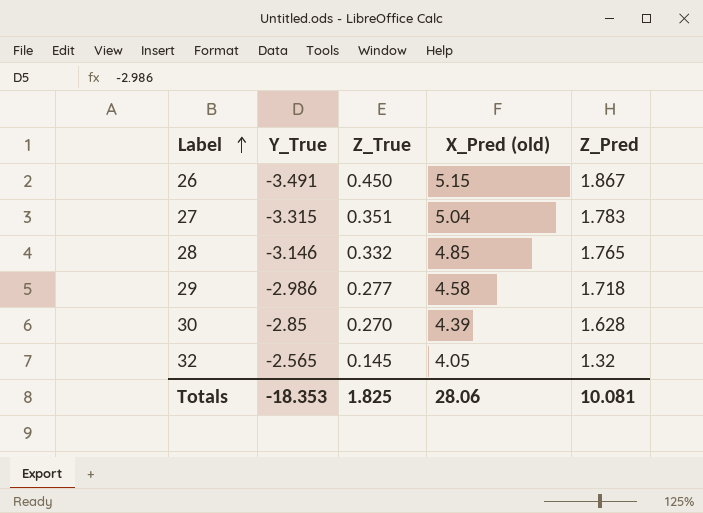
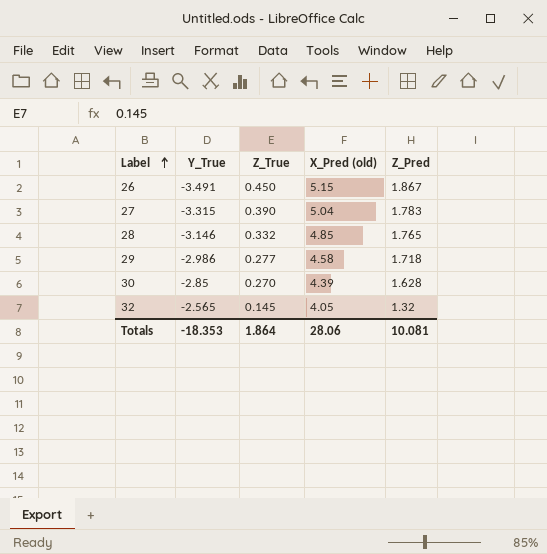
27 | Z_True: 0.351 -> 0.390
Totals | Z_True: 1.825 -> 1.864

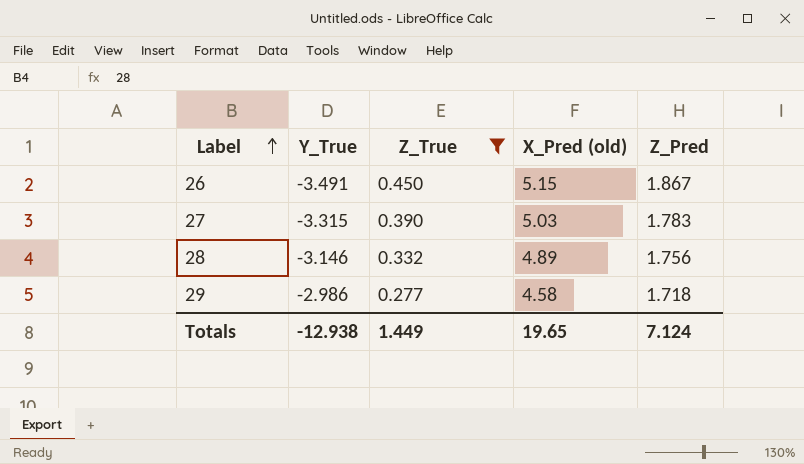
filter: none -> Z_True >= 0.277
27 | X_Pred (old): 5.04 -> 5.03
28 | X_Pred (old): 4.85 -> 4.89
28 | Z_Pred: 1.765 -> 1.756
Totals | Y_True: -18.353 -> -12.938
Totals | Z_True: 1.864 -> 1.449
Totals | X_Pred (old): 28.06 -> 19.65
Totals | Z_Pred: 10.081 -> 7.124

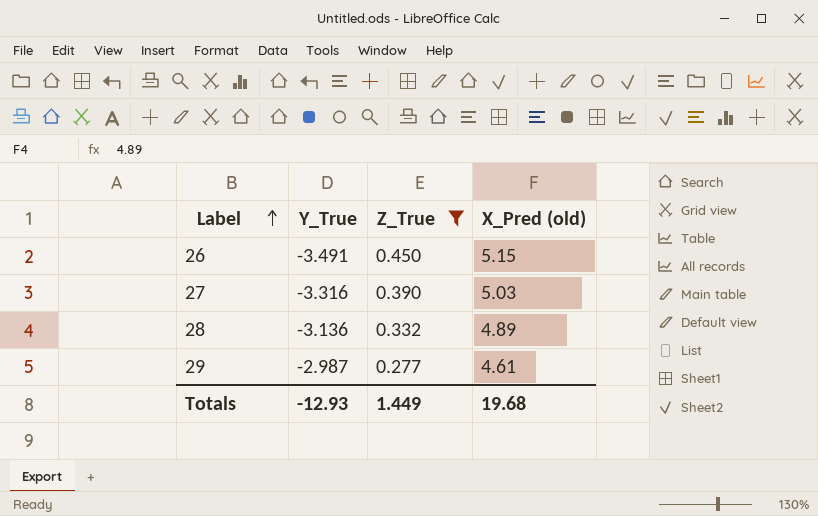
column Z_Pred | position: 5 -> none
27 | Y_True: -3.315 -> -3.316
28 | Y_True: -3.146 -> -3.136
29 | Y_True: -2.986 -> -2.987
29 | X_Pred (old): 4.58 -> 4.61
Totals | Y_True: -12.938 -> -12.93
Totals | X_Pred (old): 19.65 -> 19.68

